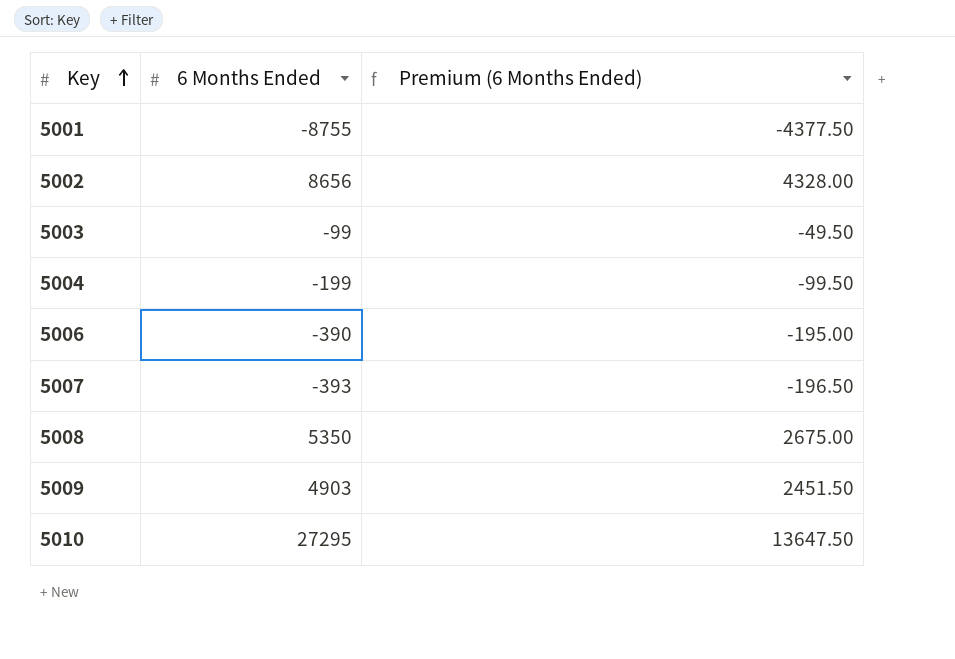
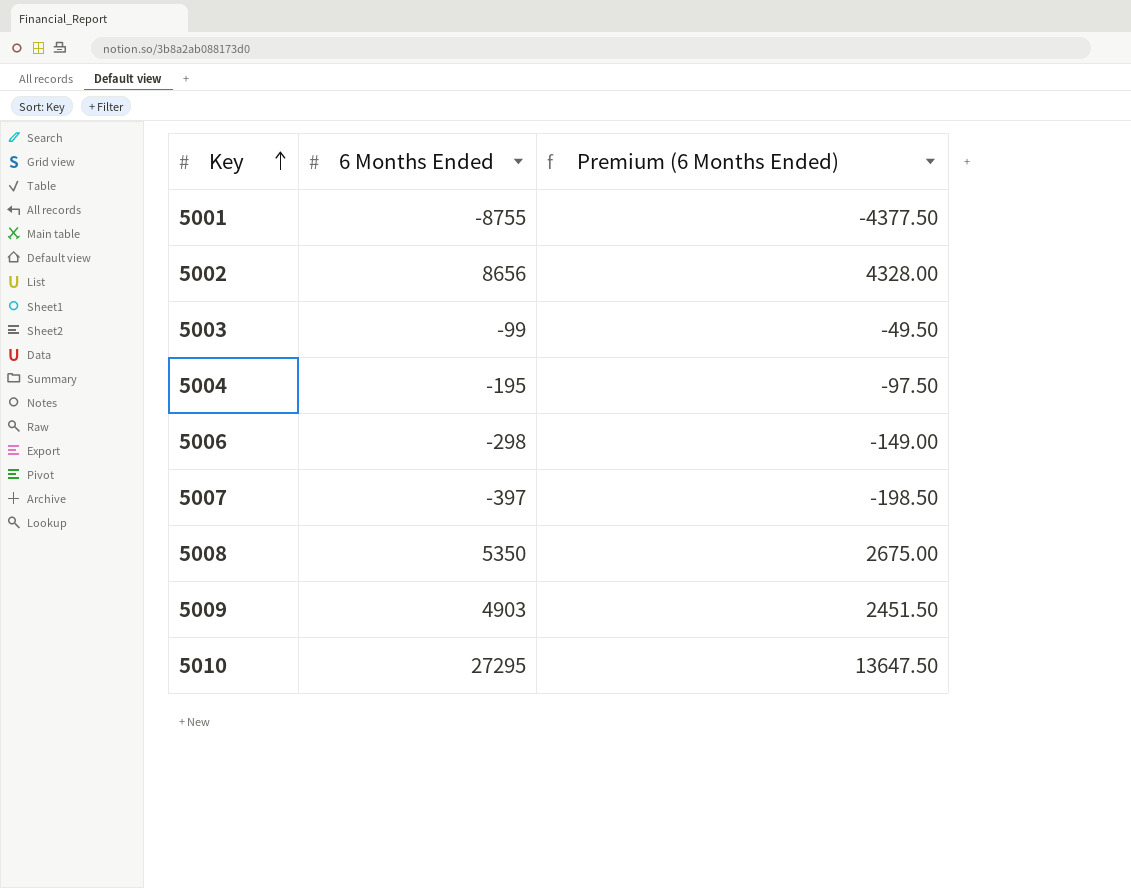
5004 | 6 Months Ended: -199 -> -195
5004 | Premium (6 Months Ended): -99.50 -> -97.50
5006 | 6 Months Ended: -390 -> -298
5006 | Premium (6 Months Ended): -195.00 -> -149.00
5007 | 6 Months Ended: -393 -> -397
5007 | Premium (6 Months Ended): -196.50 -> -198.50

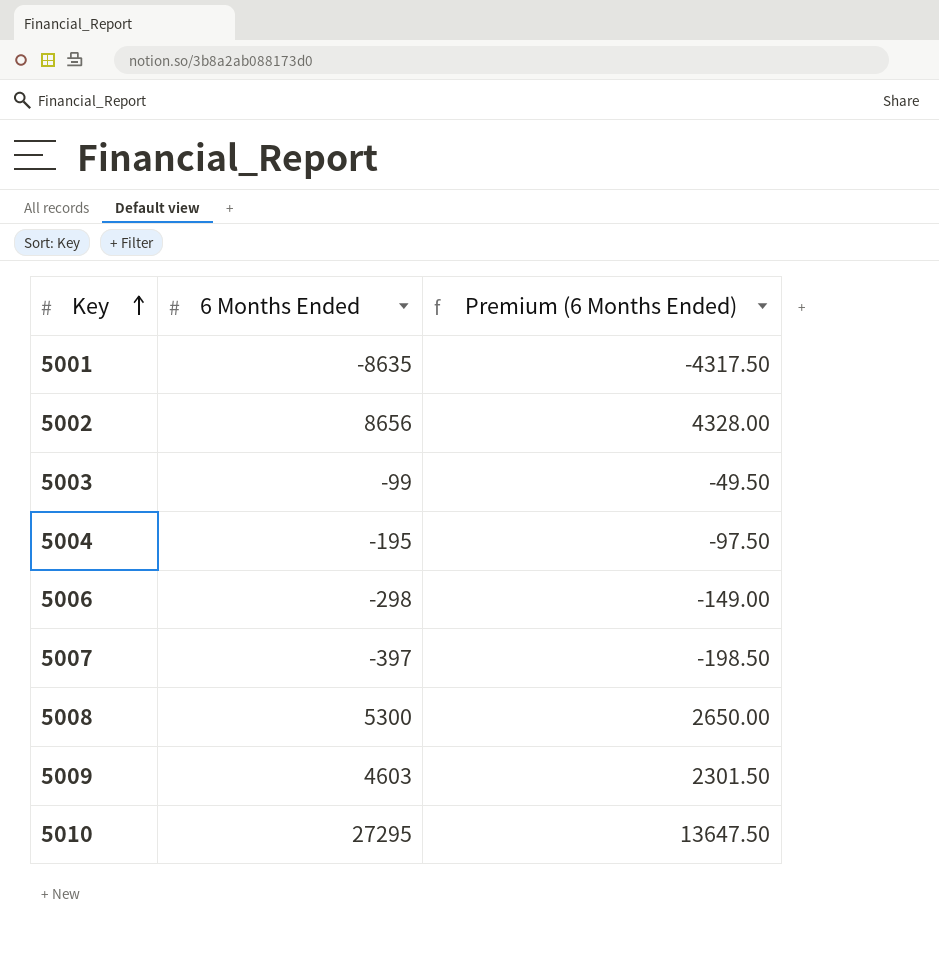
5001 | 6 Months Ended: -8755 -> -8635
5001 | Premium (6 Months Ended): -4377.50 -> -4317.50
5008 | 6 Months Ended: 5350 -> 5300
5008 | Premium (6 Months Ended): 2675.00 -> 2650.00
5009 | 6 Months Ended: 4903 -> 4603
5009 | Premium (6 Months Ended): 2451.50 -> 2301.50

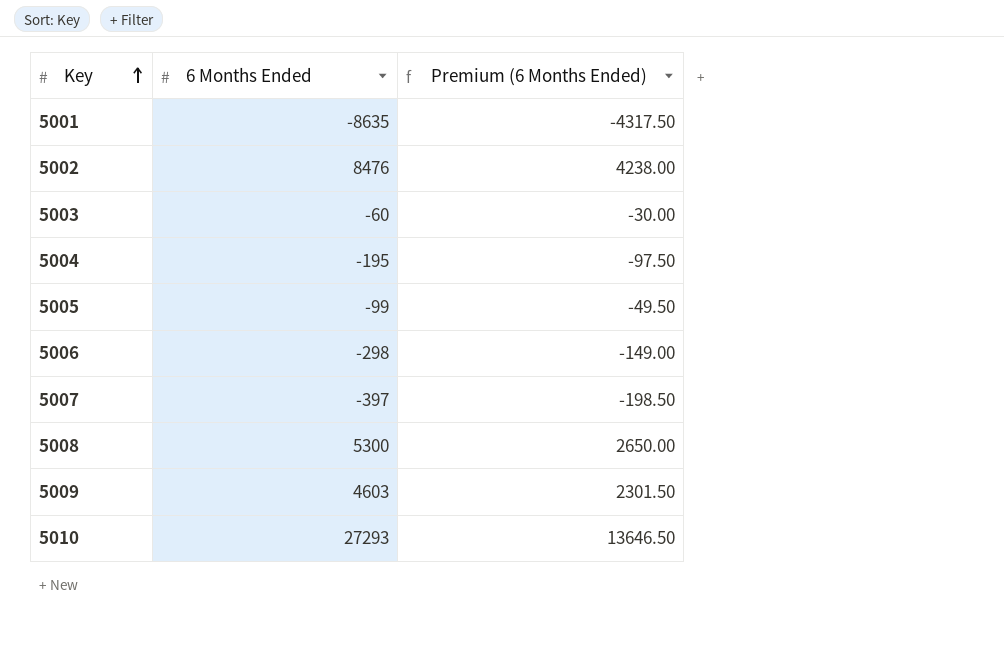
5002 | 6 Months Ended: 8656 -> 8476
5002 | Premium (6 Months Ended): 4328.00 -> 4238.00
5003 | 6 Months Ended: -99 -> -60
5003 | Premium (6 Months Ended): -49.50 -> -30.00
row 5005: none -> -99 | -49.50
5010 | 6 Months Ended: 27295 -> 27293
5010 | Premium (6 Months Ended): 13647.50 -> 13646.50

